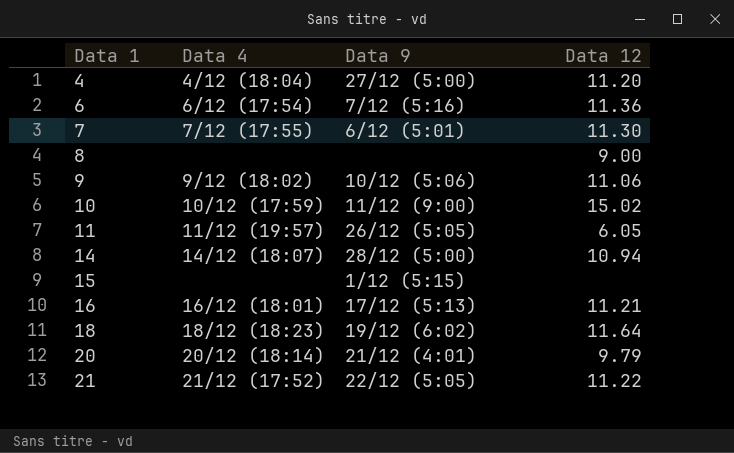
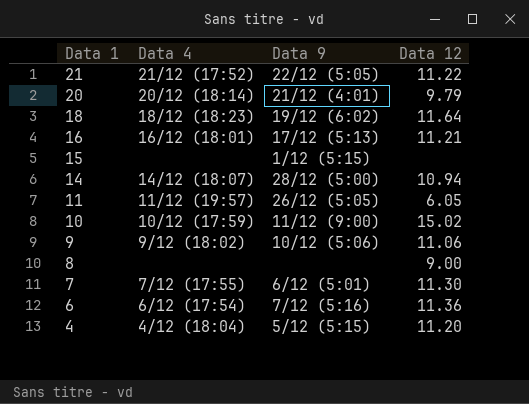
row order: Data 1 ascending -> Data 1 descending
4 | Data 9: 27/12 (5:00) -> 5/12 (5:15)

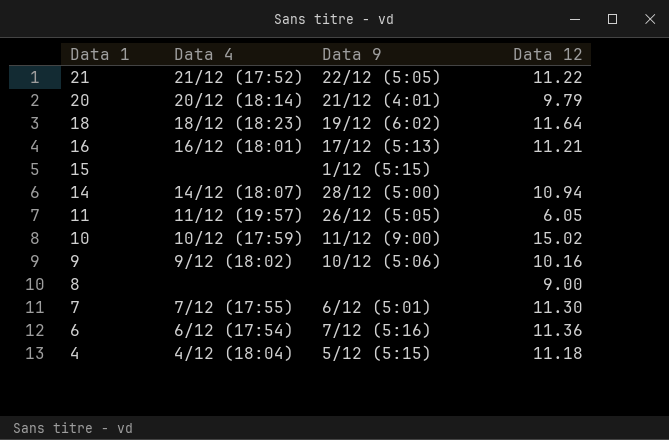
9 | Data 12: 11.06 -> 10.16
4 | Data 12: 11.20 -> 11.18

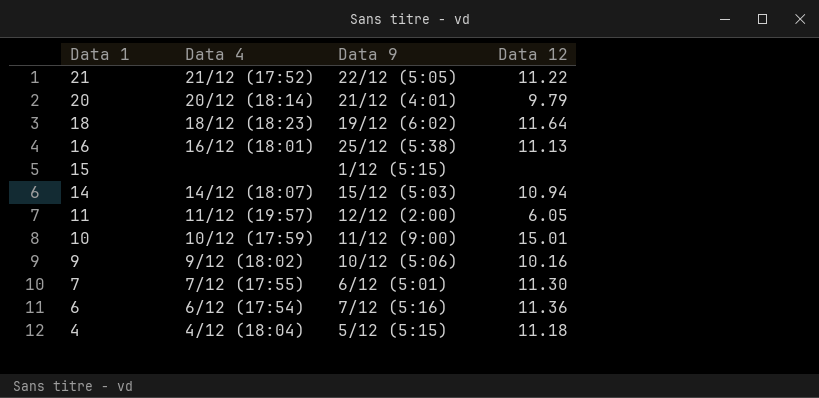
row 8: none | none | 9.00 -> none
16 | Data 9: 17/12 (5:13) -> 25/12 (5:38)
16 | Data 12: 11.21 -> 11.13
14 | Data 9: 28/12 (5:00) -> 15/12 (5:03)
11 | Data 9: 26/12 (5:05) -> 12/12 (2:00)
10 | Data 12: 15.02 -> 15.01

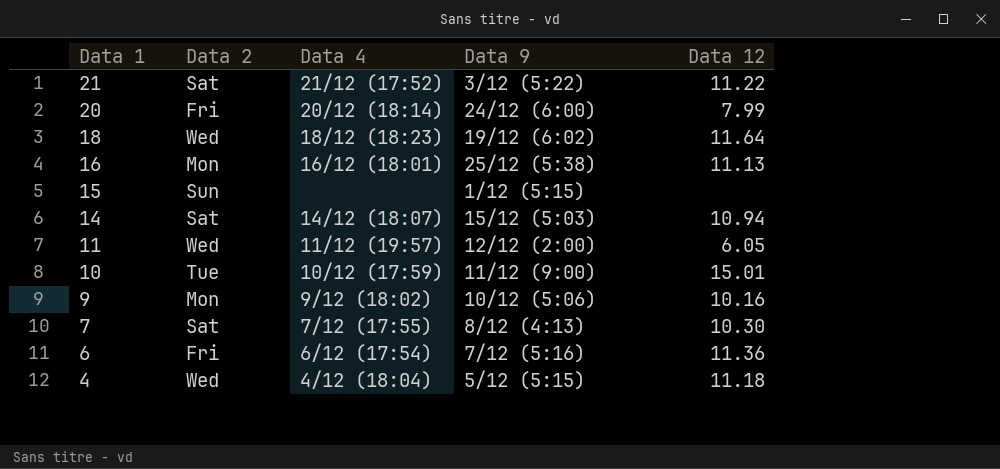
column Data 2 | position: none -> 2
21 | Data 9: 22/12 (5:05) -> 3/12 (5:22)
20 | Data 9: 21/12 (4:01) -> 24/12 (6:00)
20 | Data 12: 9.79 -> 7.99
7 | Data 9: 6/12 (5:01) -> 8/12 (4:13)
7 | Data 12: 11.30 -> 10.30

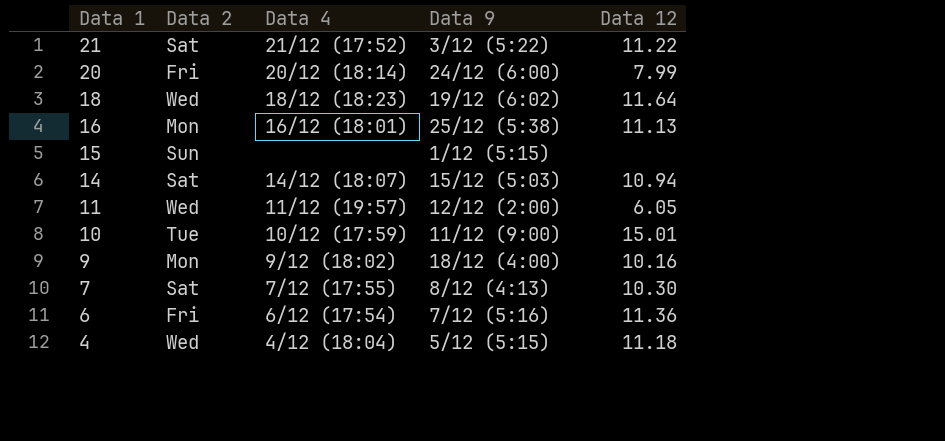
9 | Data 9: 10/12 (5:06) -> 18/12 (4:00)

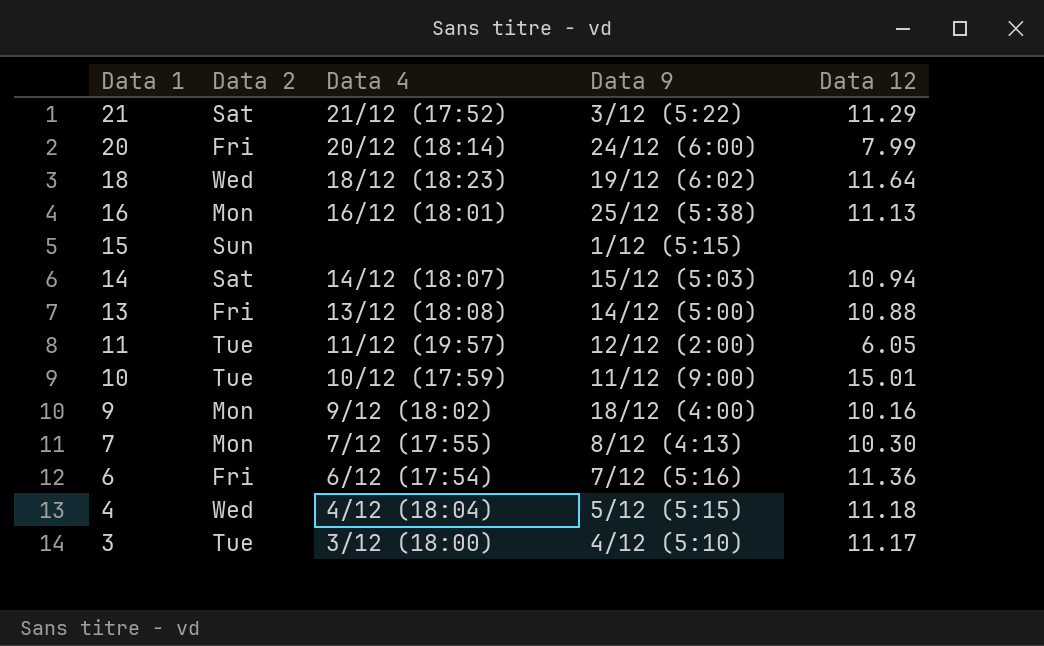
21 | Data 12: 11.22 -> 11.29
row 13: none -> Fri | 13/12 (18:08) | 14/12 (5:00) | 10.88
11 | Data 2: Wed -> Tue
7 | Data 2: Sat -> Mon
row 3: none -> Tue | 3/12 (18:00) | 4/12 (5:10) | 11.17

